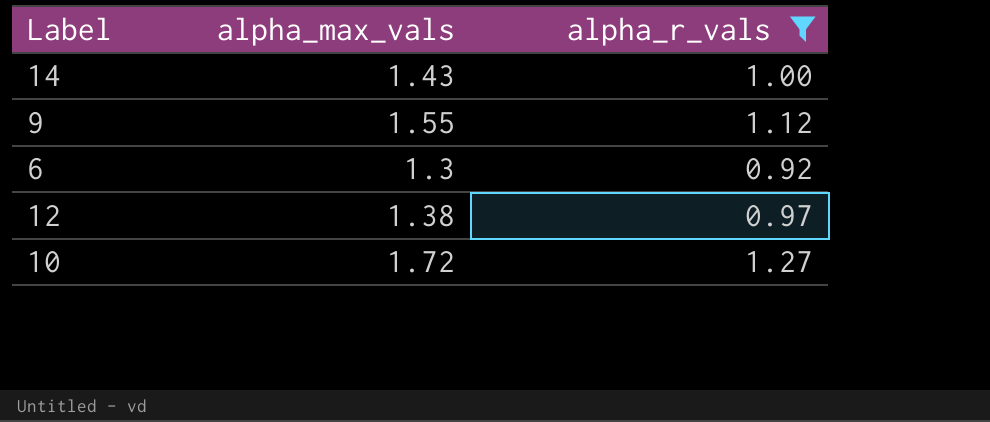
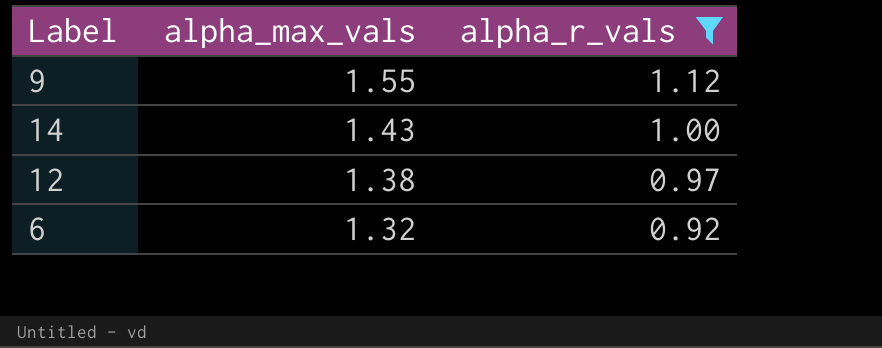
row order: none -> alpha_max_vals descending
row 10: 1.72 | 1.27 -> none
6 | alpha_max_vals: 1.3 -> 1.32

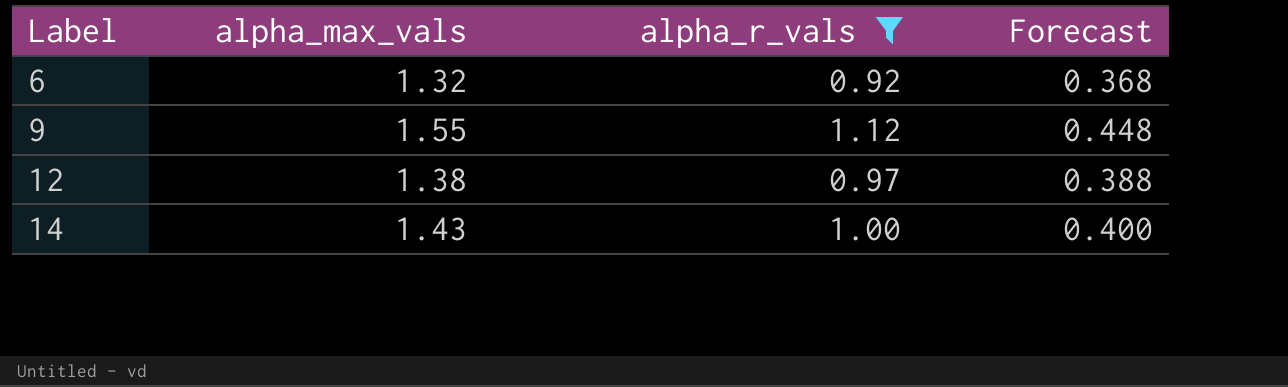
row order: alpha_max_vals descending -> Label ascending
column Forecast | formula: none -> [alpha_r_vals] * 0.4

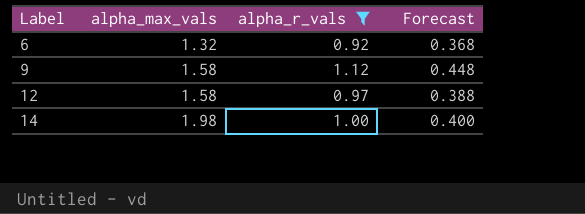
9 | alpha_max_vals: 1.55 -> 1.58
12 | alpha_max_vals: 1.38 -> 1.58
14 | alpha_max_vals: 1.43 -> 1.98

